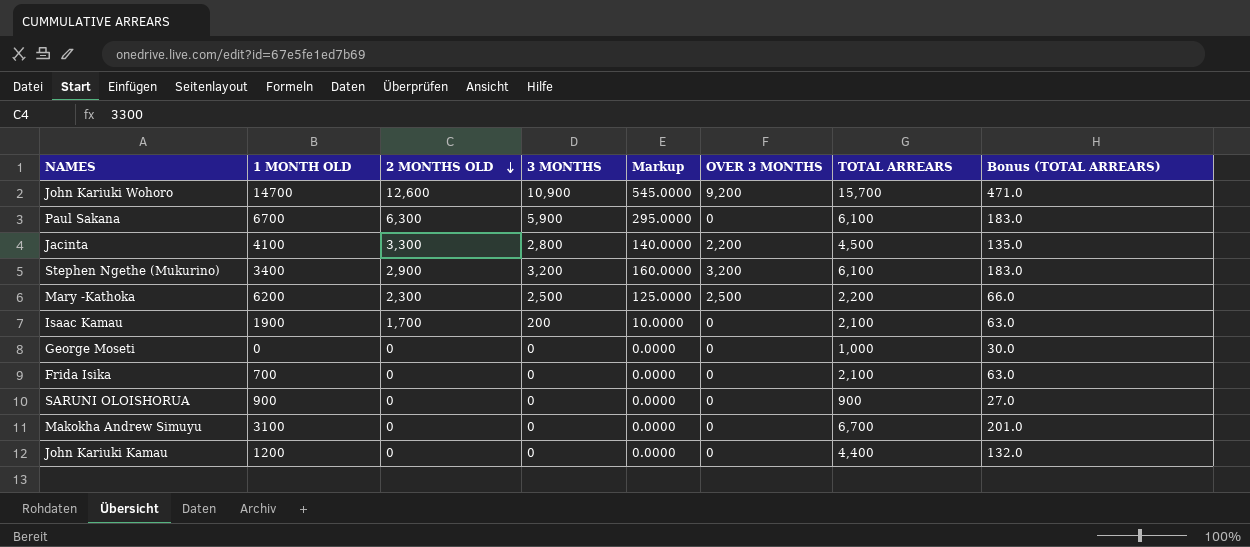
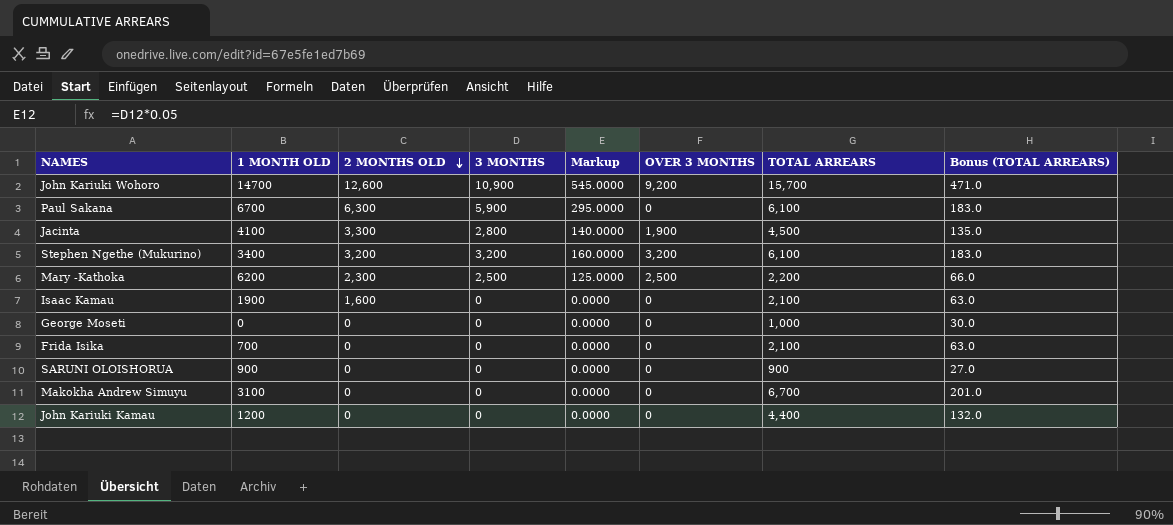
Jacinta | OVER 3 MONTHS: 2,200 -> 1,900
Stephen Ngethe (Mukurino) | 2 MONTHS OLD: 2,900 -> 3,200
Isaac Kamau | 2 MONTHS OLD: 1,700 -> 1,600
Isaac Kamau | 3 MONTHS: 200 -> 0
Isaac Kamau | Markup: 10.0000 -> 0.0000

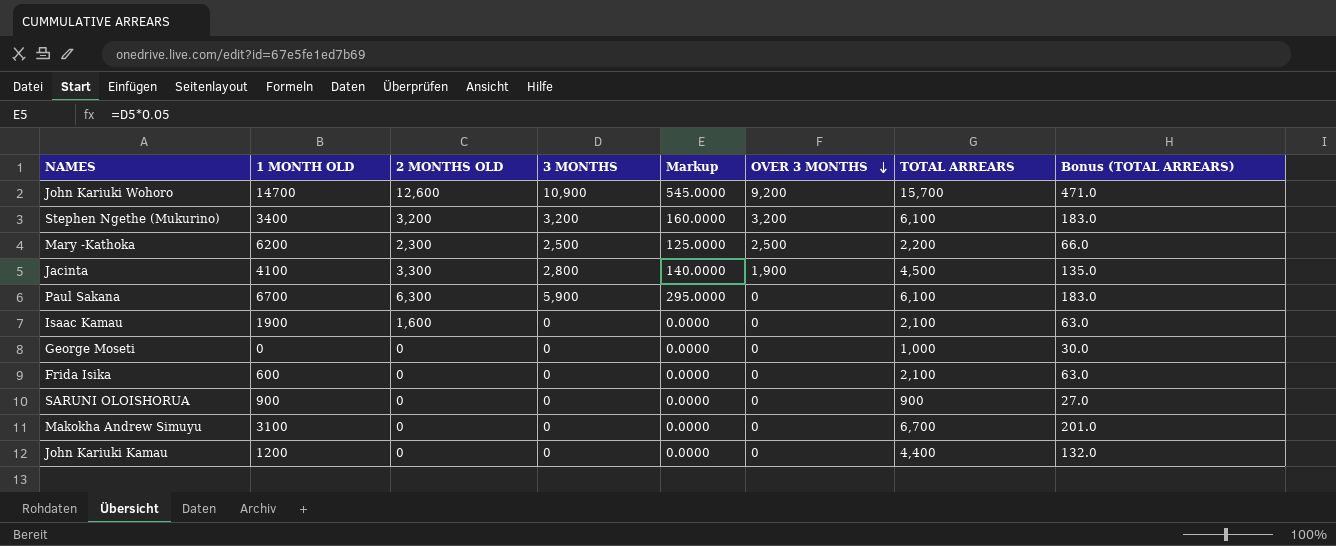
row order: 2 MONTHS OLD descending -> OVER 3 MONTHS descending
Frida Isika | 1 MONTH OLD: 700 -> 600

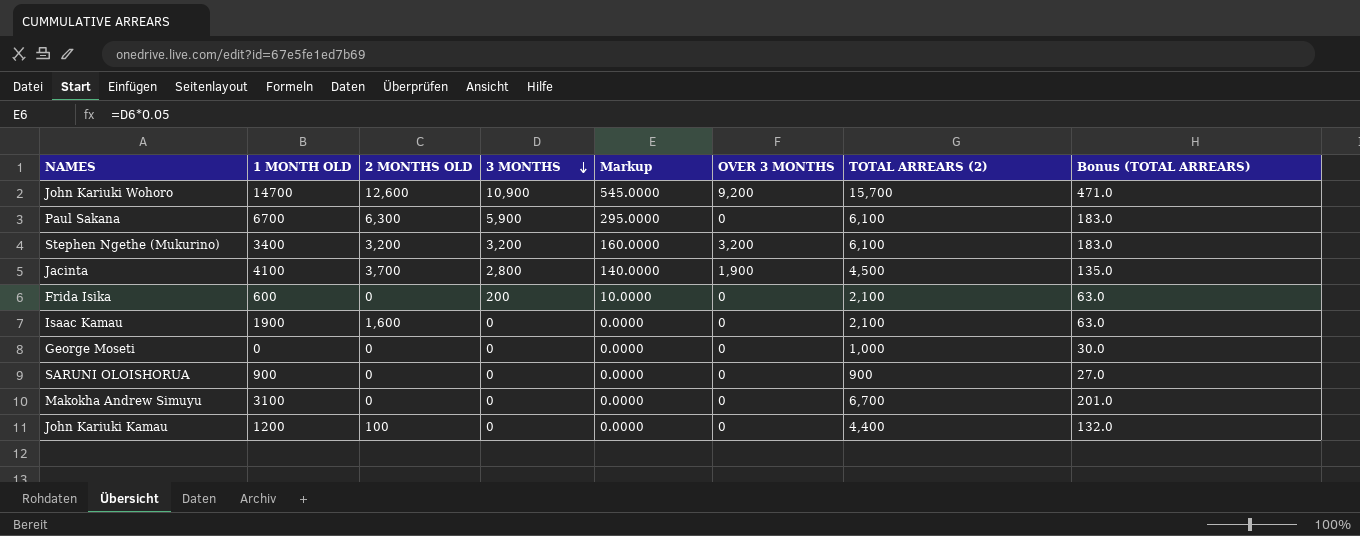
row order: OVER 3 MONTHS descending -> 3 MONTHS descending
column name: TOTAL ARREARS -> TOTAL ARREARS (2)
row Mary -Kathoka: 6200 | 2,300 | 2,500 | 125.0000 | 2,500 | 2,200 | 66.0 -> none
Jacinta | 2 MONTHS OLD: 3,300 -> 3,700
Frida Isika | 3 MONTHS: 0 -> 200
Frida Isika | Markup: 0.0000 -> 10.0000
John Kariuki Kamau | 2 MONTHS OLD: 0 -> 100

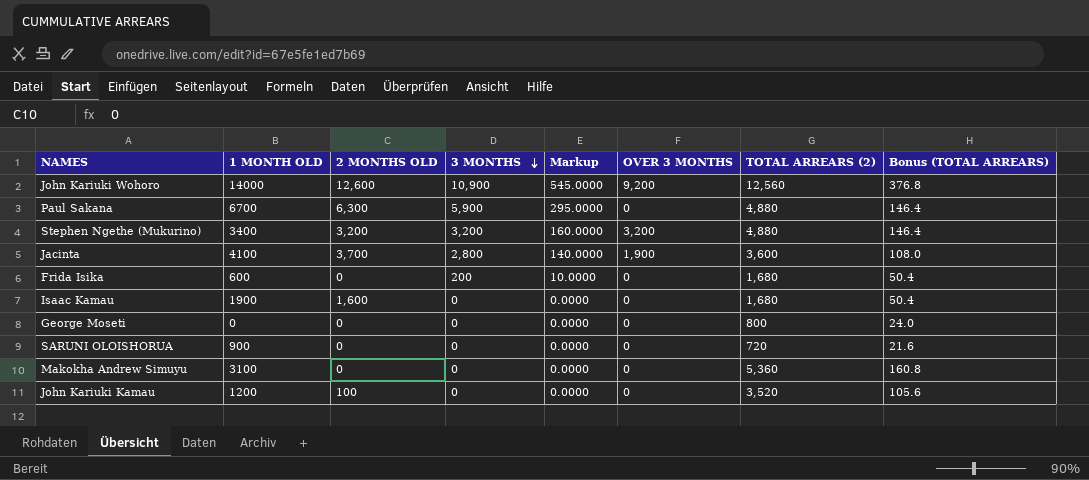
John Kariuki Wohoro | 1 MONTH OLD: 14700 -> 14000
John Kariuki Wohoro | TOTAL ARREARS (2): 15,700 -> 12,560
John Kariuki Wohoro | Bonus (TOTAL ARREARS): 471.0 -> 376.8
Paul Sakana | TOTAL ARREARS (2): 6,100 -> 4,880
Paul Sakana | Bonus (TOTAL ARREARS): 183.0 -> 146.4
Stephen Ngethe (Mukurino) | TOTAL ARREARS (2): 6,100 -> 4,880
Stephen Ngethe (Mukurino) | Bonus (TOTAL ARREARS): 183.0 -> 146.4
Jacinta | TOTAL ARREARS (2): 4,500 -> 3,600
Jacinta | Bonus (TOTAL ARREARS): 135.0 -> 108.0
Frida Isika | TOTAL ARREARS (2): 2,100 -> 1,680
Frida Isika | Bonus (TOTAL ARREARS): 63.0 -> 50.4
Isaac Kamau | TOTAL ARREARS (2): 2,100 -> 1,680
Isaac Kamau | Bonus (TOTAL ARREARS): 63.0 -> 50.4
George Moseti | TOTAL ARREARS (2): 1,000 -> 800
George Moseti | Bonus (TOTAL ARREARS): 30.0 -> 24.0
SARUNI OLOISHORUA | TOTAL ARREARS (2): 900 -> 720
SARUNI OLOISHORUA | Bonus (TOTAL ARREARS): 27.0 -> 21.6
Makokha Andrew Simuyu | TOTAL ARREARS (2): 6,700 -> 5,360
Makokha Andrew Simuyu | Bonus (TOTAL ARREARS): 201.0 -> 160.8
John Kariuki Kamau | TOTAL ARREARS (2): 4,400 -> 3,520
John Kariuki Kamau | Bonus (TOTAL ARREARS): 132.0 -> 105.6

